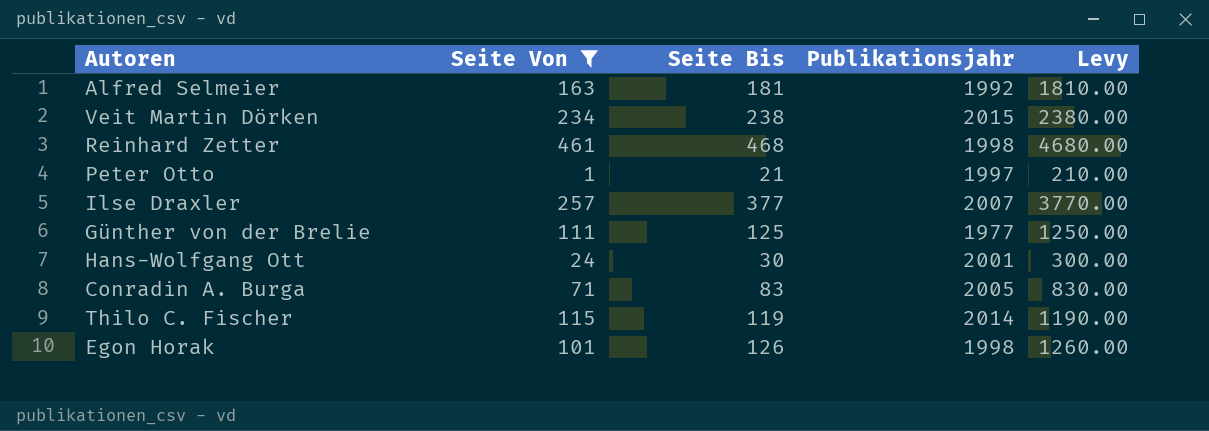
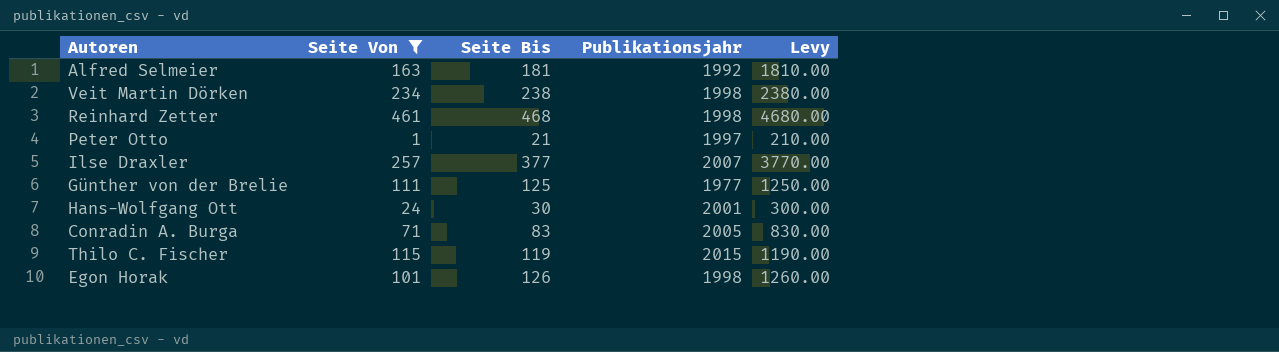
Veit Martin Dörken | Publikationsjahr: 2015 -> 1998
Thilo C. Fischer | Publikationsjahr: 2014 -> 2015

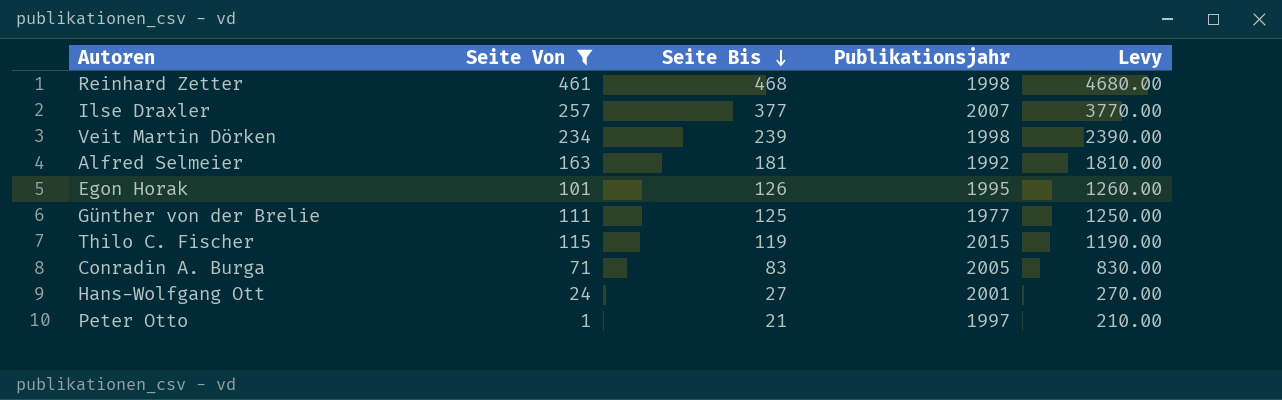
row order: none -> Seite Bis descending
Veit Martin Dörken | Seite Bis: 238 -> 239
Veit Martin Dörken | Levy: 2380.00 -> 2390.00
Egon Horak | Publikationsjahr: 1998 -> 1995
Hans-Wolfgang Ott | Seite Bis: 30 -> 27
Hans-Wolfgang Ott | Levy: 300.00 -> 270.00

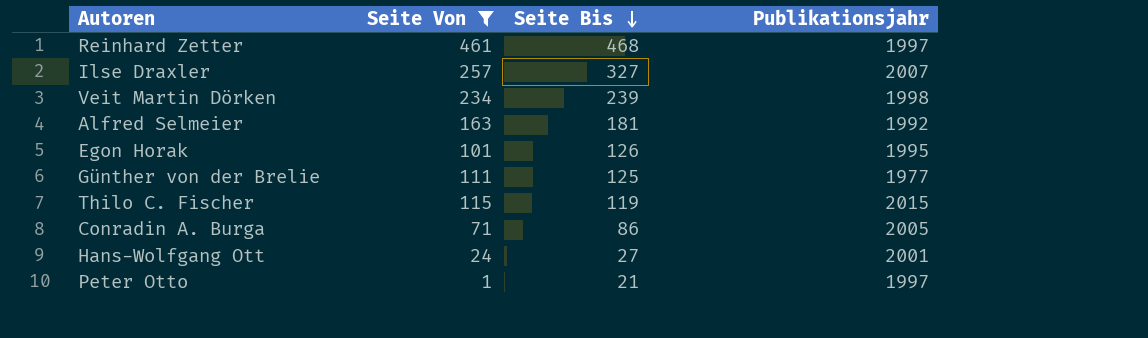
column Levy | formula: [Seite Bis] * 10 -> none
Reinhard Zetter | Publikationsjahr: 1998 -> 1997
Ilse Draxler | Seite Bis: 377 -> 327
Conradin A. Burga | Seite Bis: 83 -> 86

